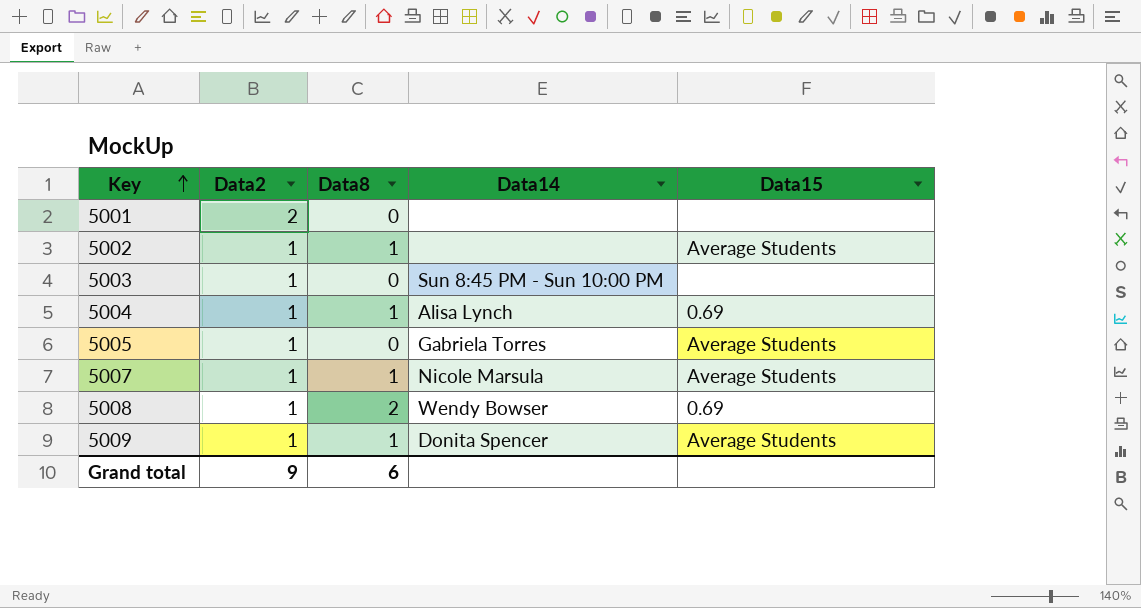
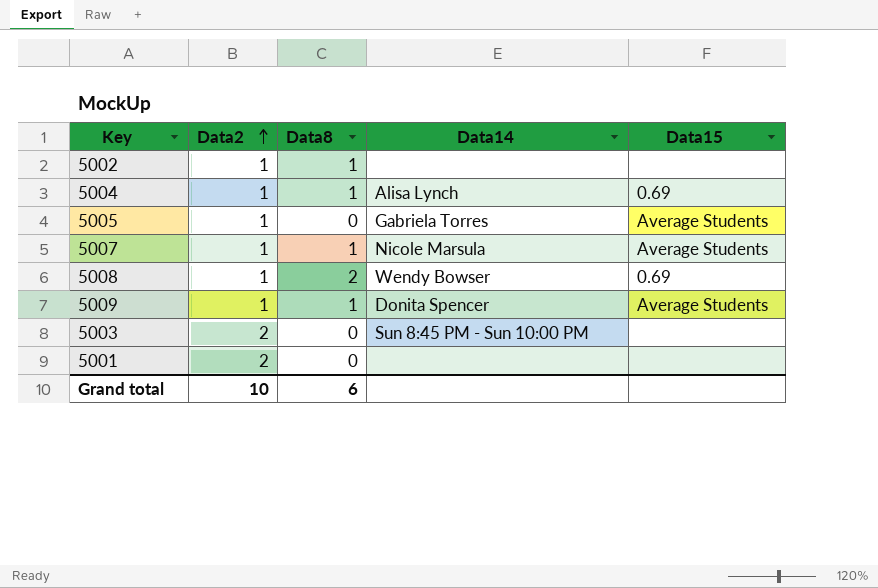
row order: Key ascending -> Data2 ascending
5002 | Data15: Average Students -> none
5003 | Data2: 1 -> 2
Grand total | Data2: 9 -> 10

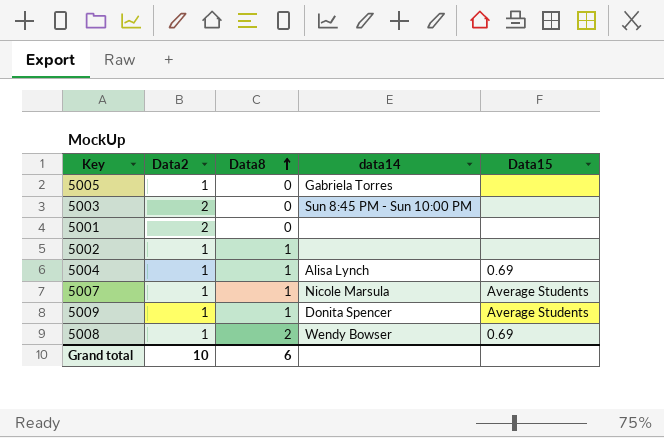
row order: Data2 ascending -> Data8 ascending
column name: Data14 -> data14
5005 | Data15: Average Students -> none

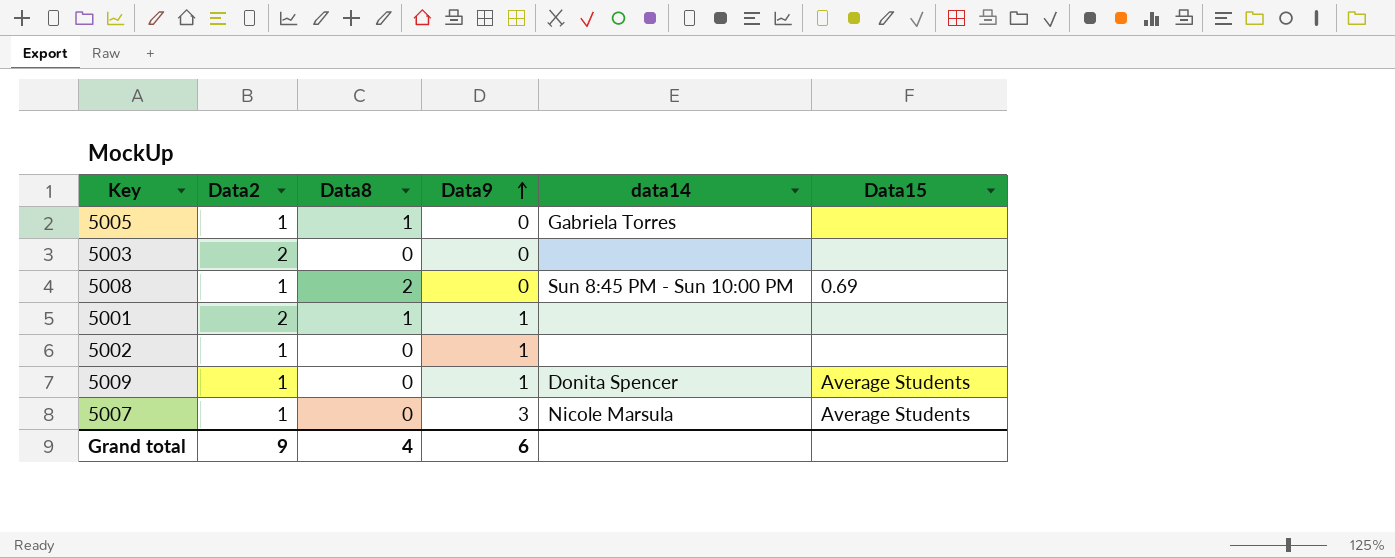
row order: Data8 ascending -> Data9 ascending
column Data9 | position: none -> 4
row 5004: 1 | 1 | Alisa Lynch | 0.69 -> none
5005 | Data8: 0 -> 1
5003 | data14: Sun 8:45 PM - Sun 10:00 PM -> none
5008 | data14: Wendy Bowser -> Sun 8:45 PM - Sun 10:00 PM
5001 | Data8: 0 -> 1
5002 | Data8: 1 -> 0
5009 | Data8: 1 -> 0
5007 | Data8: 1 -> 0
Grand total | Data2: 10 -> 9
Grand total | Data8: 6 -> 4

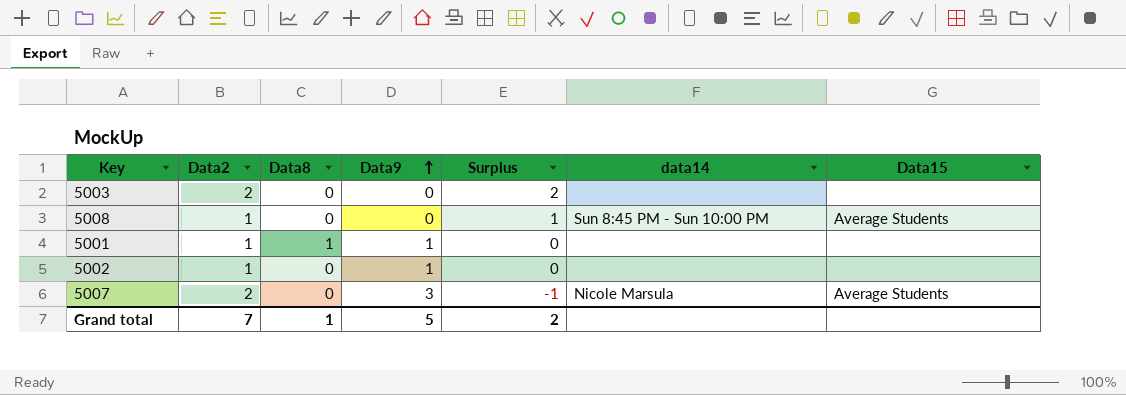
column Surplus | formula: none -> [Data2] - [Data9]
row 5005: 1 | 1 | 0 | Gabriela Torres | none -> none
row 5009: 1 | 0 | 1 | Donita Spencer | Average Students -> none
5008 | Data8: 2 -> 0
5008 | Data15: 0.69 -> Average Students
5001 | Data2: 2 -> 1
5007 | Data2: 1 -> 2
Grand total | Data2: 9 -> 7
Grand total | Data8: 4 -> 1
Grand total | Data9: 6 -> 5

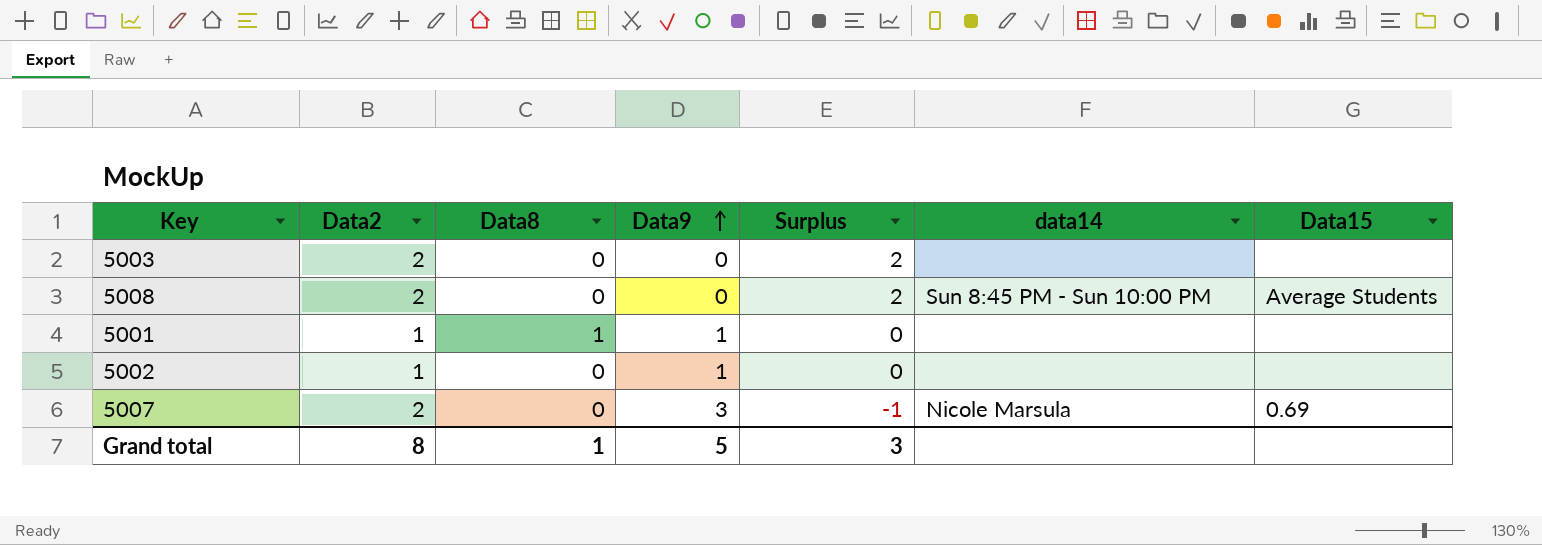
5008 | Data2: 1 -> 2
5008 | Surplus: 1 -> 2
5007 | Data15: Average Students -> 0.69
Grand total | Data2: 7 -> 8
Grand total | Surplus: 2 -> 3

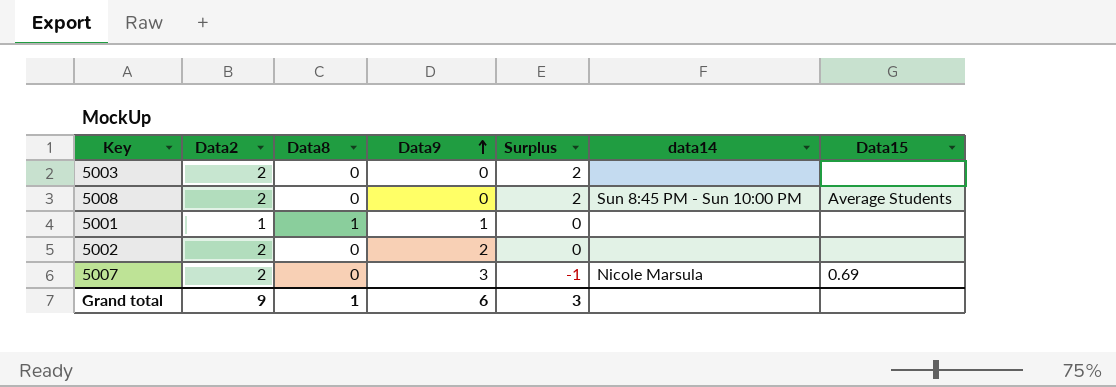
5002 | Data2: 1 -> 2
5002 | Data9: 1 -> 2
Grand total | Data2: 8 -> 9
Grand total | Data9: 5 -> 6

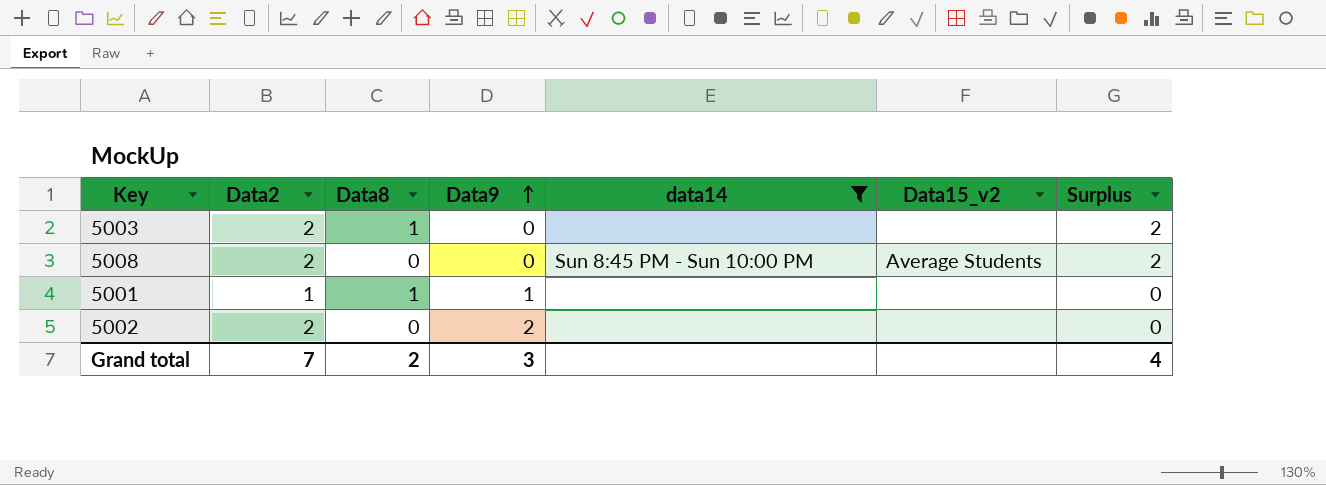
filter: none -> data14 != Nicole Marsula
column name: Data15 -> Data15_v2
column Surplus | position: 5 -> 7
5003 | Data8: 0 -> 1
Grand total | Data2: 9 -> 7
Grand total | Data8: 1 -> 2
Grand total | Data9: 6 -> 3
Grand total | Surplus: 3 -> 4

